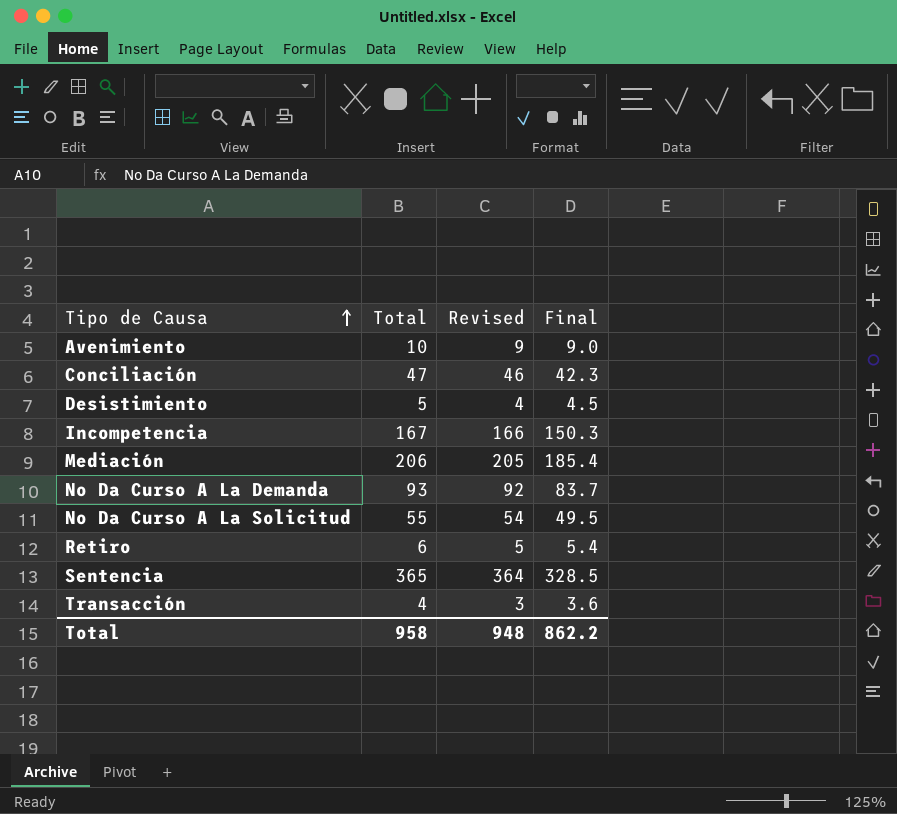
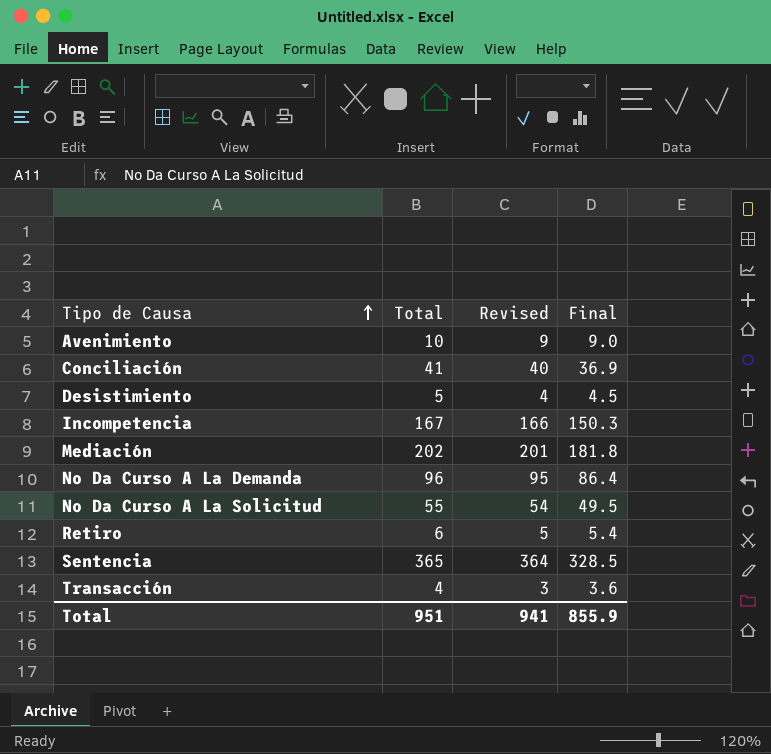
Conciliación | Total: 47 -> 41
Conciliación | Revised: 46 -> 40
Conciliación | Final: 42.3 -> 36.9
Mediación | Total: 206 -> 202
Mediación | Revised: 205 -> 201
Mediación | Final: 185.4 -> 181.8
No Da Curso A La Demanda | Total: 93 -> 96
No Da Curso A La Demanda | Revised: 92 -> 95
No Da Curso A La Demanda | Final: 83.7 -> 86.4
Total | Total: 958 -> 951
Total | Revised: 948 -> 941
Total | Final: 862.2 -> 855.9

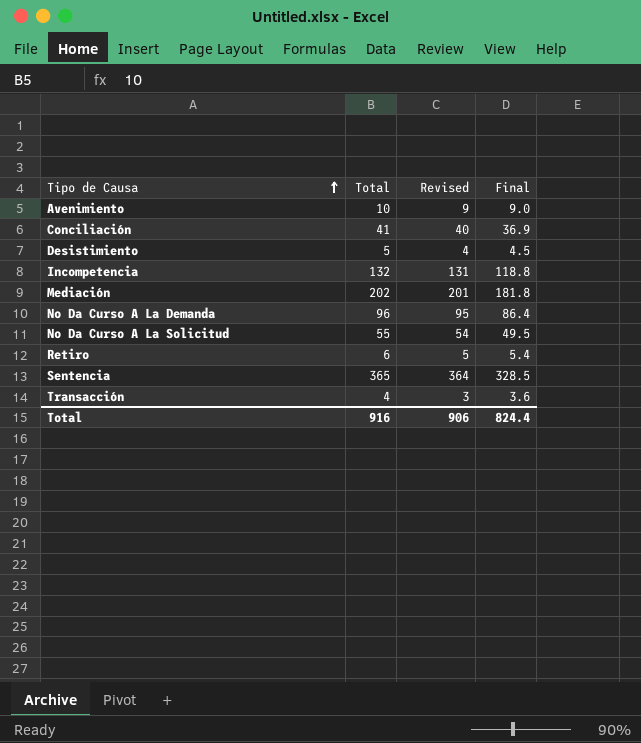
Incompetencia | Total: 167 -> 132
Incompetencia | Revised: 166 -> 131
Incompetencia | Final: 150.3 -> 118.8
Total | Total: 951 -> 916
Total | Revised: 941 -> 906
Total | Final: 855.9 -> 824.4

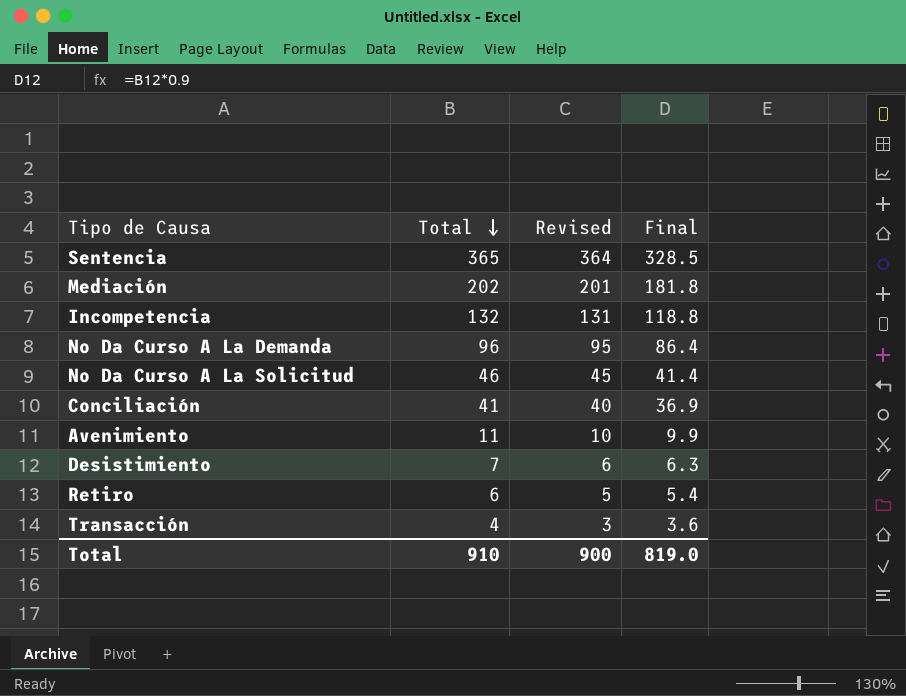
row order: Tipo de Causa ascending -> Total descending
No Da Curso A La Solicitud | Total: 55 -> 46
No Da Curso A La Solicitud | Revised: 54 -> 45
No Da Curso A La Solicitud | Final: 49.5 -> 41.4
Avenimiento | Total: 10 -> 11
Avenimiento | Revised: 9 -> 10
Avenimiento | Final: 9.0 -> 9.9
Desistimiento | Total: 5 -> 7
Desistimiento | Revised: 4 -> 6
Desistimiento | Final: 4.5 -> 6.3
Total | Total: 916 -> 910
Total | Revised: 906 -> 900
Total | Final: 824.4 -> 819.0

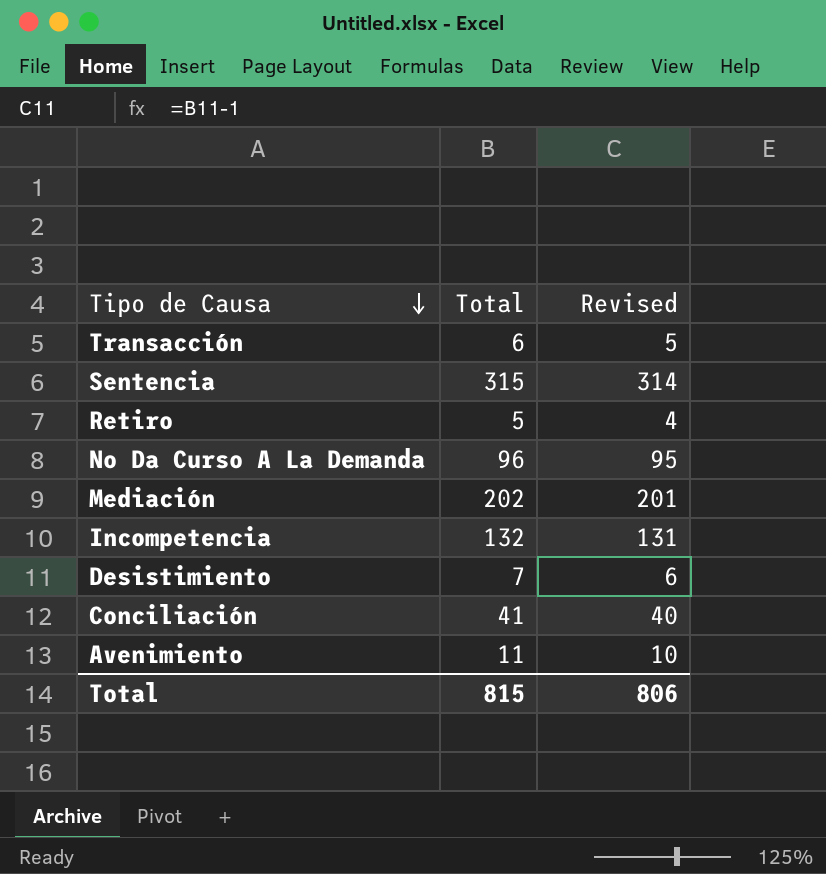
row order: Total descending -> Tipo de Causa descending
column Final | formula: [Total] * 0.9 -> none
row No Da Curso A La Solicitud: 46 | 45 | 41.4 -> none
Transacción | Total: 4 -> 6
Transacción | Revised: 3 -> 5
Sentencia | Total: 365 -> 315
Sentencia | Revised: 364 -> 314
Retiro | Total: 6 -> 5
Retiro | Revised: 5 -> 4
Total | Total: 910 -> 815
Total | Revised: 900 -> 806

